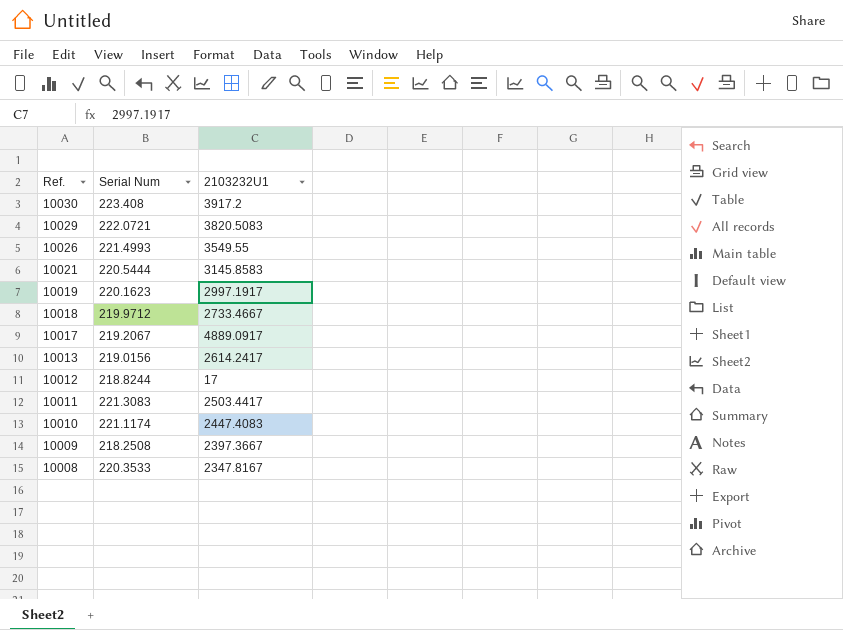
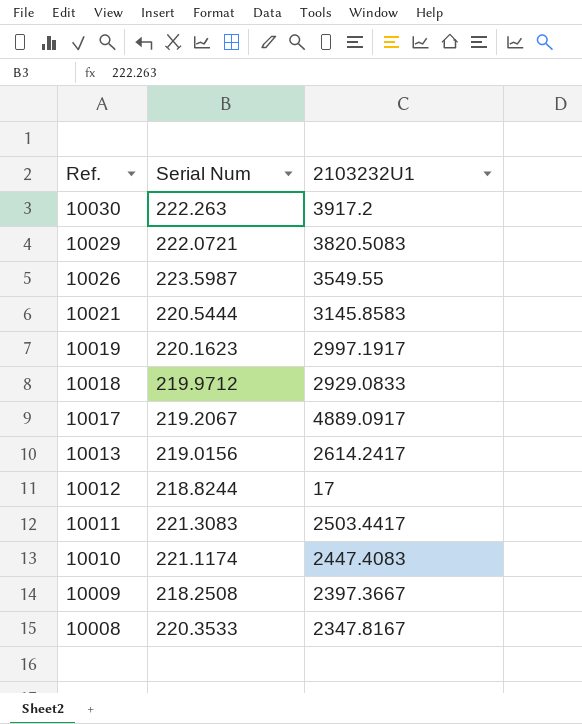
10030 | Serial Num: 223.408 -> 222.263
10026 | Serial Num: 221.4993 -> 223.5987
10018 | 2103232U1: 2733.4667 -> 2929.0833

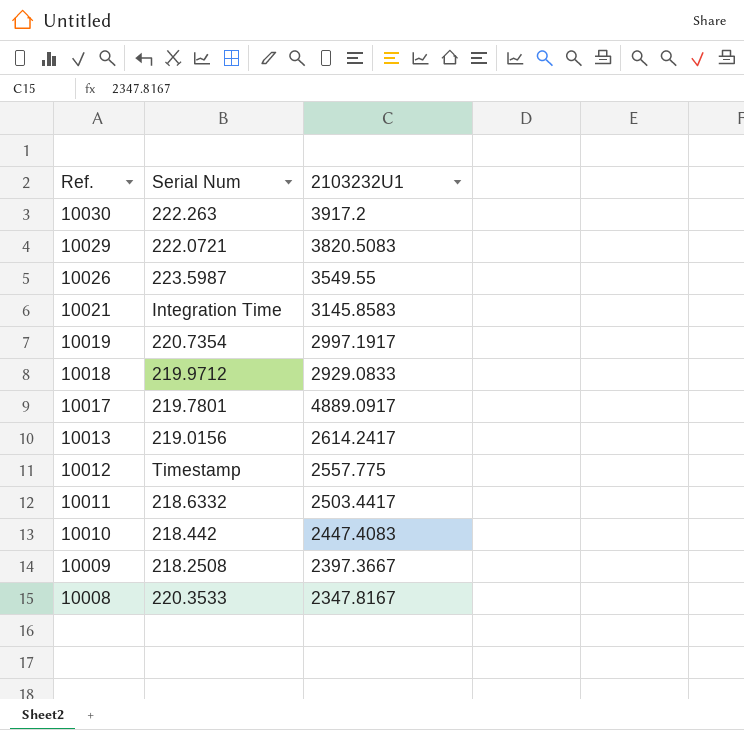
10021 | Serial Num: 220.5444 -> Integration Time
10019 | Serial Num: 220.1623 -> 220.7354
10017 | Serial Num: 219.2067 -> 219.7801
10012 | Serial Num: 218.8244 -> Timestamp
10012 | 2103232U1: 17 -> 2557.775
10011 | Serial Num: 221.3083 -> 218.6332
10010 | Serial Num: 221.1174 -> 218.442

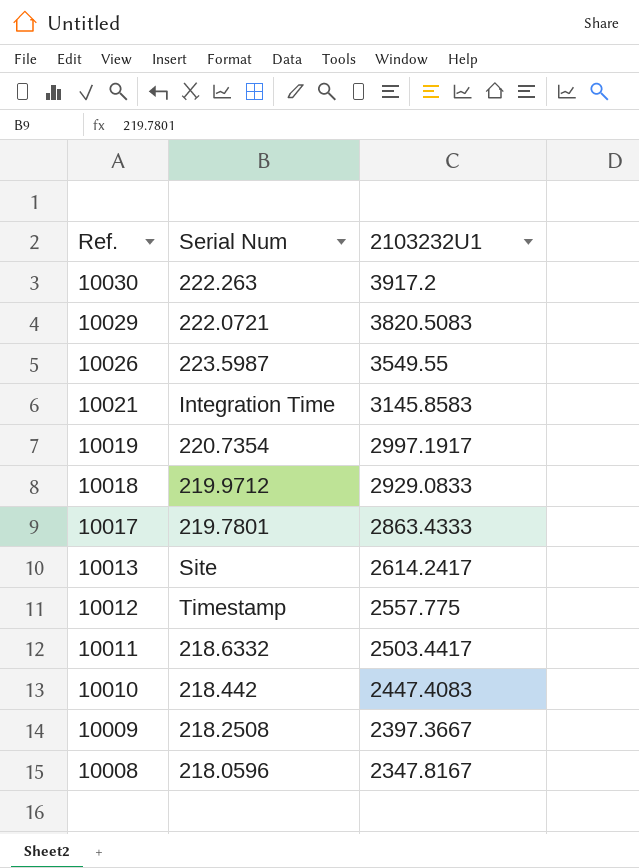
10017 | 2103232U1: 4889.0917 -> 2863.4333
10013 | Serial Num: 219.0156 -> Site
10008 | Serial Num: 220.3533 -> 218.0596

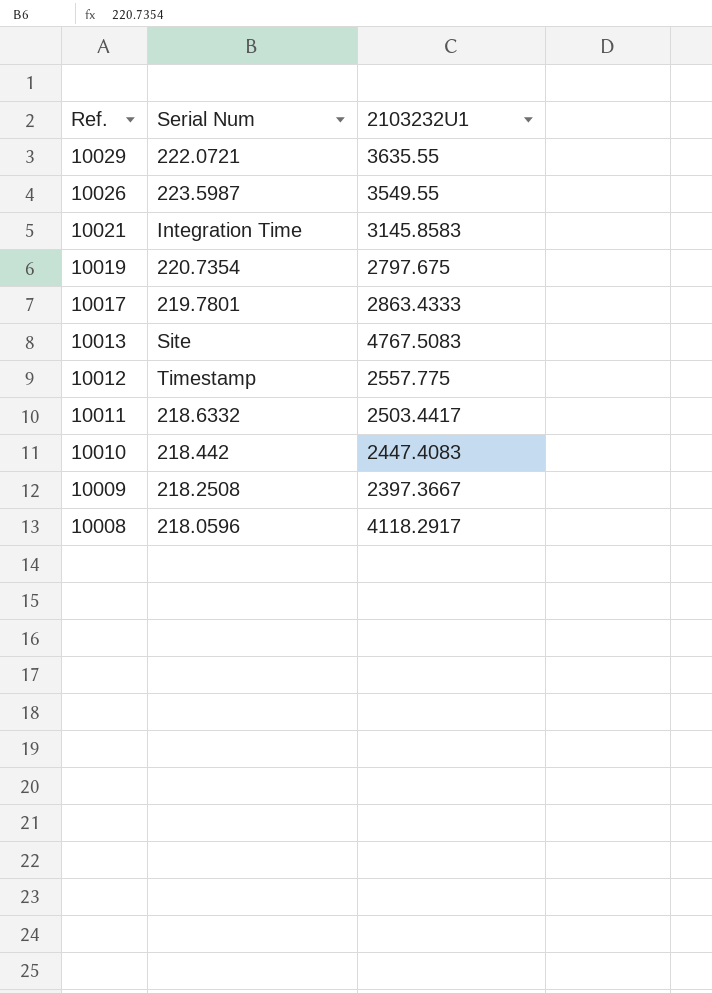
row 10030: 222.263 | 3917.2 -> none
row 10018: 219.9712 | 2929.0833 -> none
10029 | 2103232U1: 3820.5083 -> 3635.55
10019 | 2103232U1: 2997.1917 -> 2797.675
10013 | 2103232U1: 2614.2417 -> 4767.5083
10008 | 2103232U1: 2347.8167 -> 4118.2917

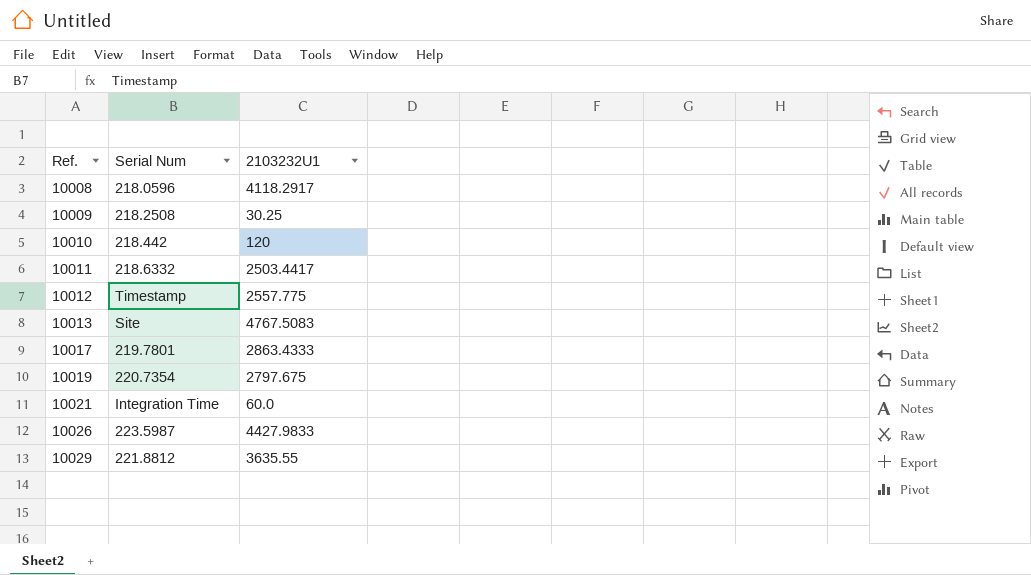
row order: Ref. descending -> Ref. ascending
10009 | 2103232U1: 2397.3667 -> 30.25
10010 | 2103232U1: 2447.4083 -> 120
10021 | 2103232U1: 3145.8583 -> 60.0
10026 | 2103232U1: 3549.55 -> 4427.9833
10029 | Serial Num: 222.0721 -> 221.8812

